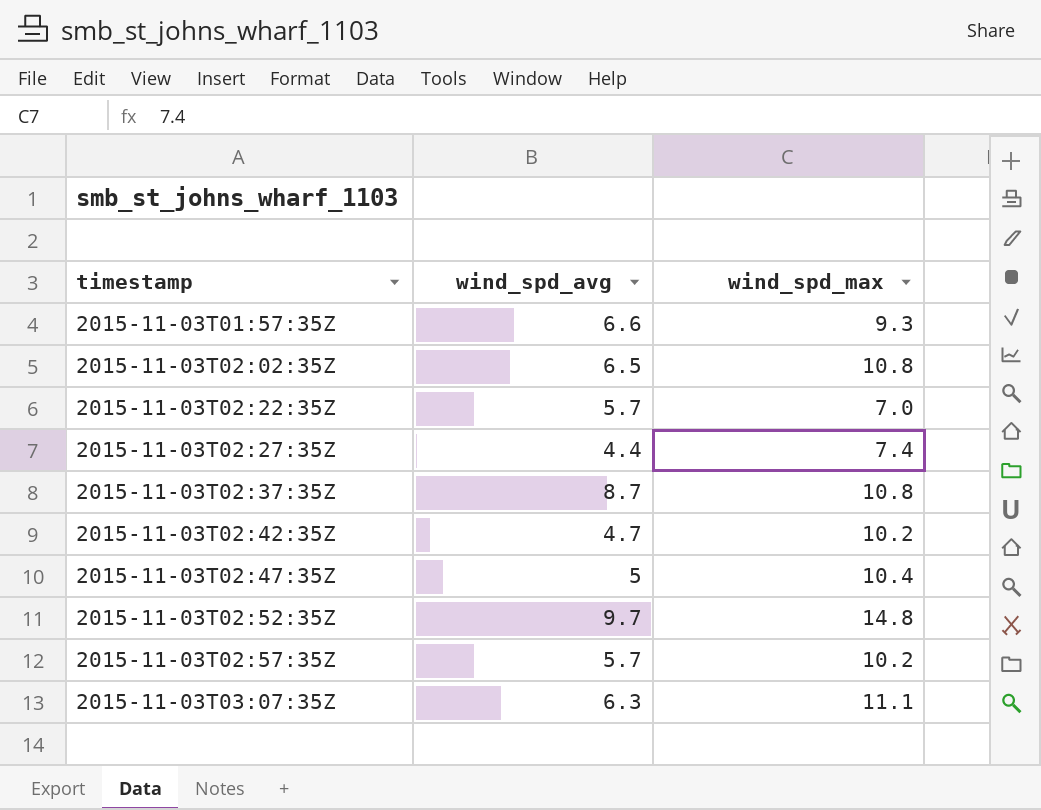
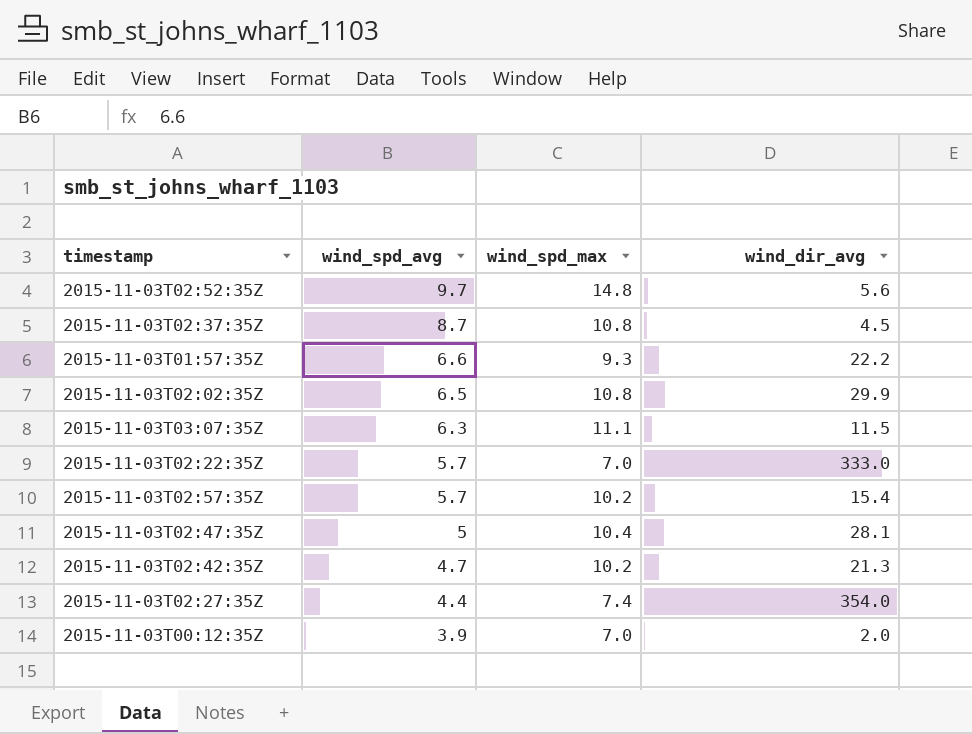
row order: timestamp ascending -> wind_spd_avg descending
column wind_dir_avg | position: none -> 4
row 2015-11-03T00:12:35Z: none -> 3.9 | 7.0 | 2.0

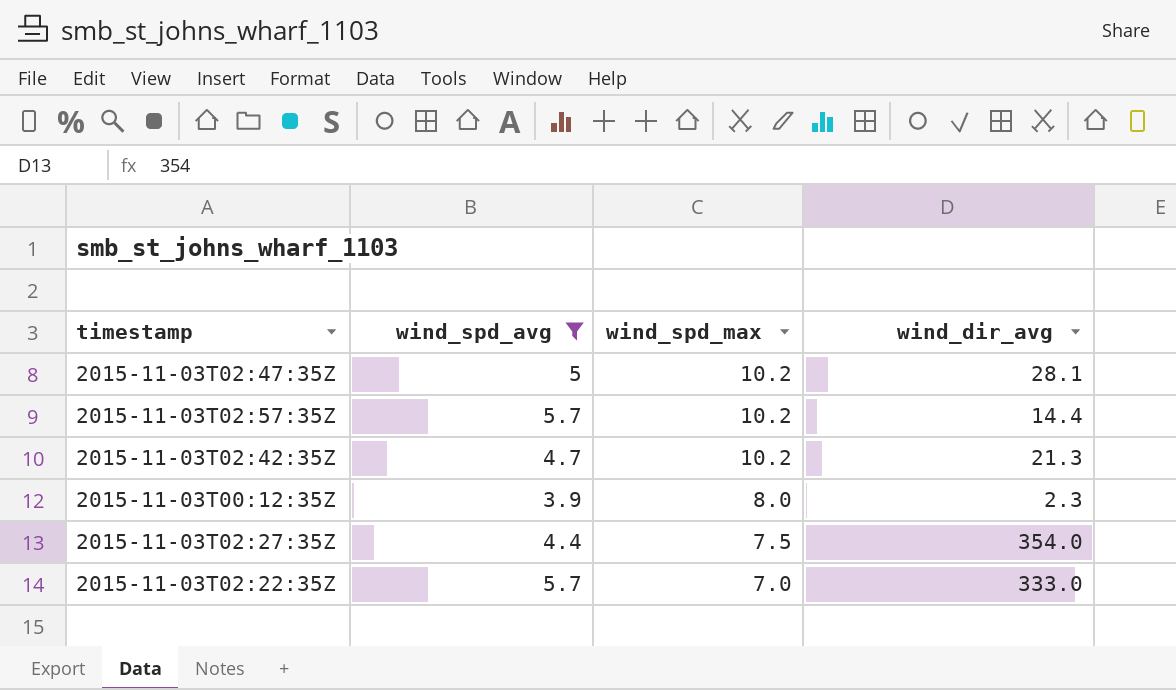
filter: none -> wind_spd_avg <= 5.7
row order: wind_spd_avg descending -> wind_spd_max descending
2015-11-03T02:47:35Z | wind_spd_max: 10.4 -> 10.2
2015-11-03T02:57:35Z | wind_dir_avg: 15.4 -> 14.4
2015-11-03T00:12:35Z | wind_spd_max: 7.0 -> 8.0
2015-11-03T00:12:35Z | wind_dir_avg: 2.0 -> 2.3
2015-11-03T02:27:35Z | wind_spd_max: 7.4 -> 7.5

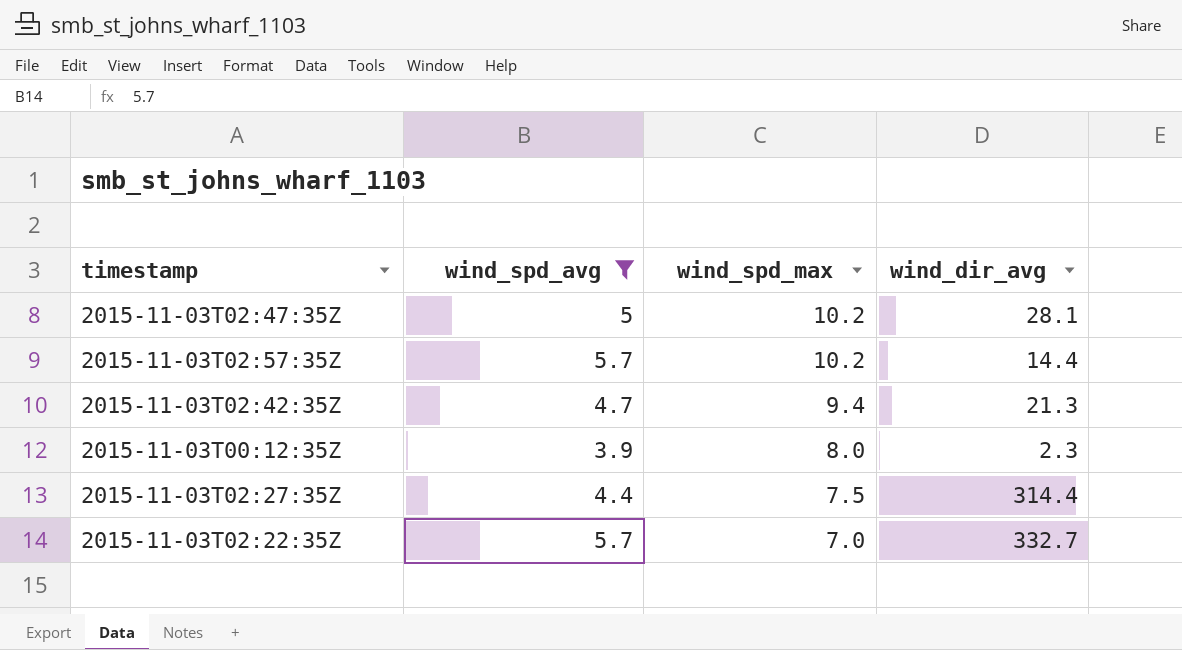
2015-11-03T02:42:35Z | wind_spd_max: 10.2 -> 9.4
2015-11-03T02:27:35Z | wind_dir_avg: 354.0 -> 314.4
2015-11-03T02:22:35Z | wind_dir_avg: 333.0 -> 332.7

